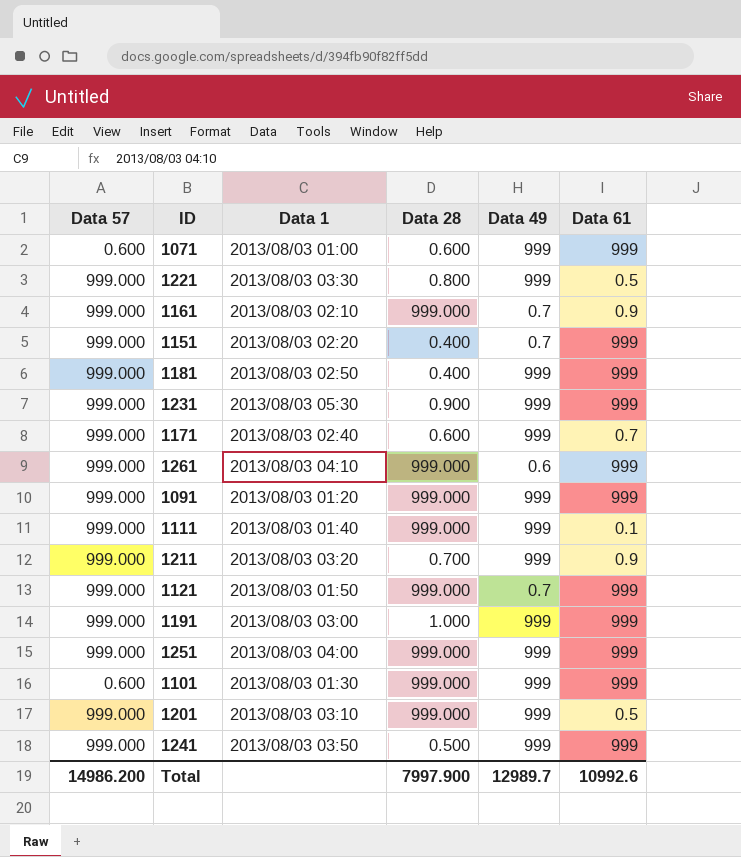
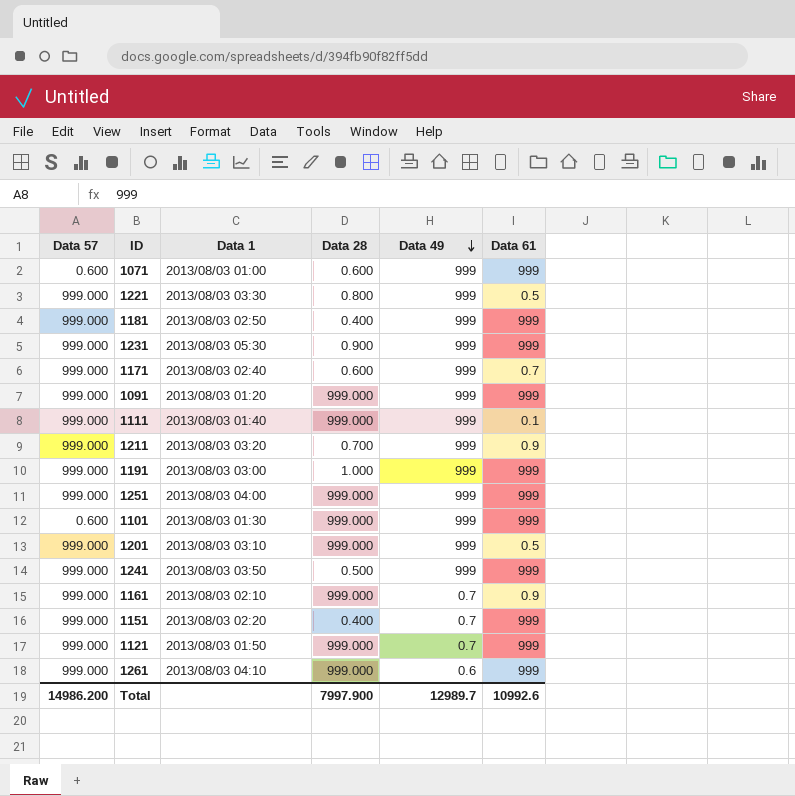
row order: none -> Data 49 descending

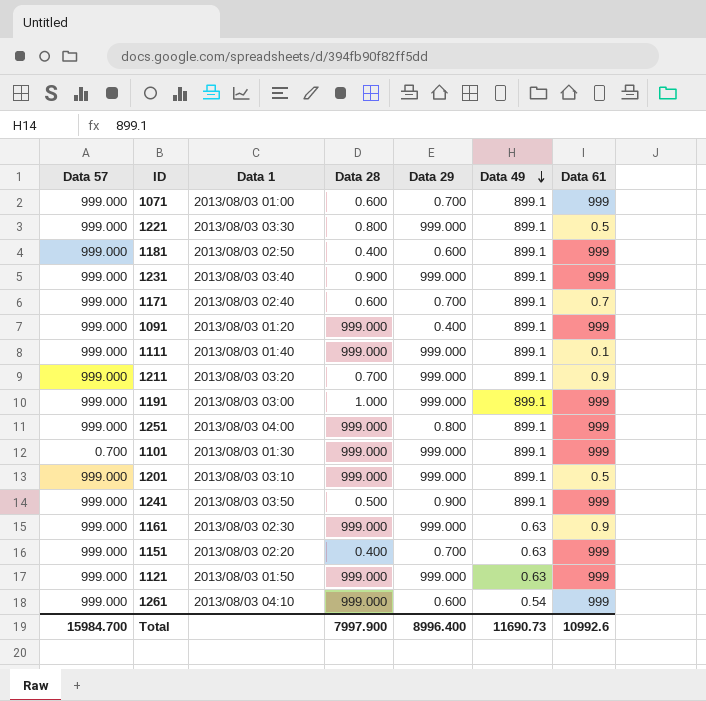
column Data 29 | position: none -> 5
1071 | Data 57: 0.600 -> 999.000
1071 | Data 49: 999 -> 899.1
1221 | Data 49: 999 -> 899.1
1181 | Data 49: 999 -> 899.1
1231 | Data 1: 2013/08/03 05:30 -> 2013/08/03 03:40
1231 | Data 49: 999 -> 899.1
1171 | Data 49: 999 -> 899.1
1091 | Data 49: 999 -> 899.1
1111 | Data 49: 999 -> 899.1
1211 | Data 49: 999 -> 899.1
1191 | Data 49: 999 -> 899.1
1251 | Data 49: 999 -> 899.1
1101 | Data 57: 0.600 -> 0.700
1101 | Data 49: 999 -> 899.1
1201 | Data 49: 999 -> 899.1
1241 | Data 49: 999 -> 899.1
1161 | Data 1: 2013/08/03 02:10 -> 2013/08/03 02:30
1161 | Data 49: 0.7 -> 0.63
1151 | Data 49: 0.7 -> 0.63
1121 | Data 49: 0.7 -> 0.63
1261 | Data 49: 0.6 -> 0.54
Total | Data 57: 14986.200 -> 15984.700
Total | Data 49: 12989.7 -> 11690.73

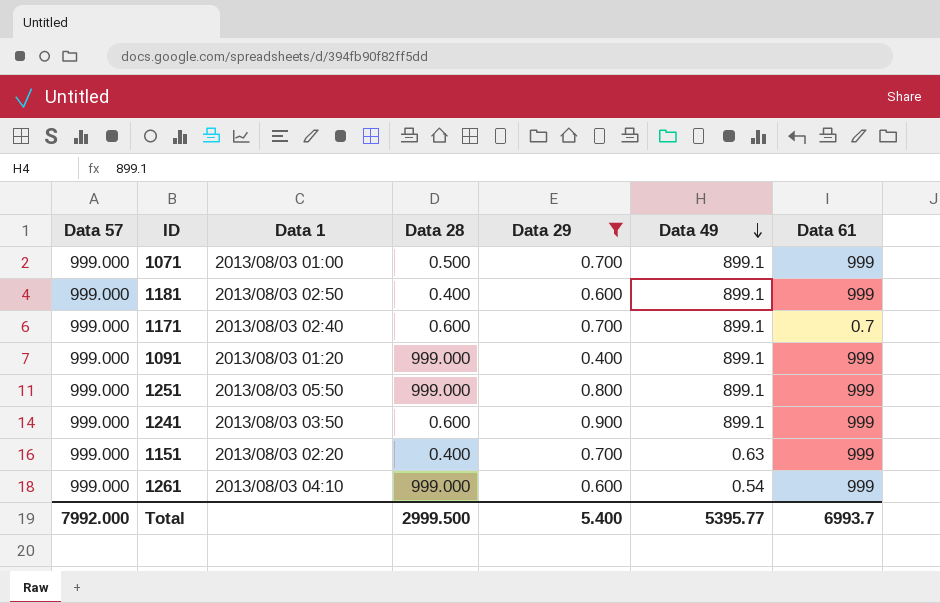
filter: none -> Data 29 != 999.000
1071 | Data 28: 0.600 -> 0.500
1251 | Data 1: 2013/08/03 04:00 -> 2013/08/03 05:50
1241 | Data 28: 0.500 -> 0.600
Total | Data 57: 15984.700 -> 7992.000
Total | Data 28: 7997.900 -> 2999.500
Total | Data 29: 8996.400 -> 5.400
Total | Data 49: 11690.73 -> 5395.77
Total | Data 61: 10992.6 -> 6993.7

